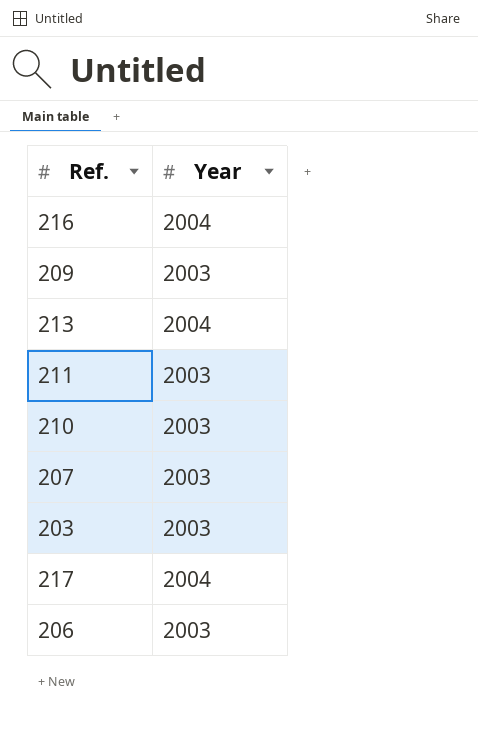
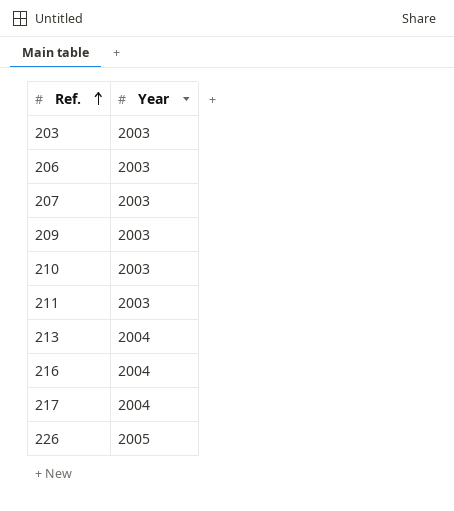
row order: none -> Ref. ascending
row 226: none -> 2005

